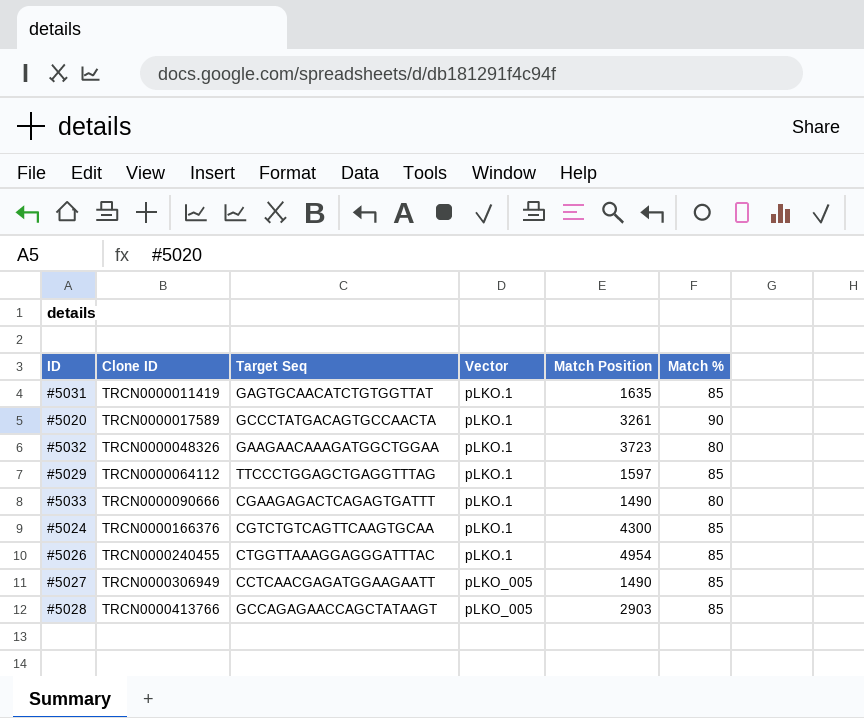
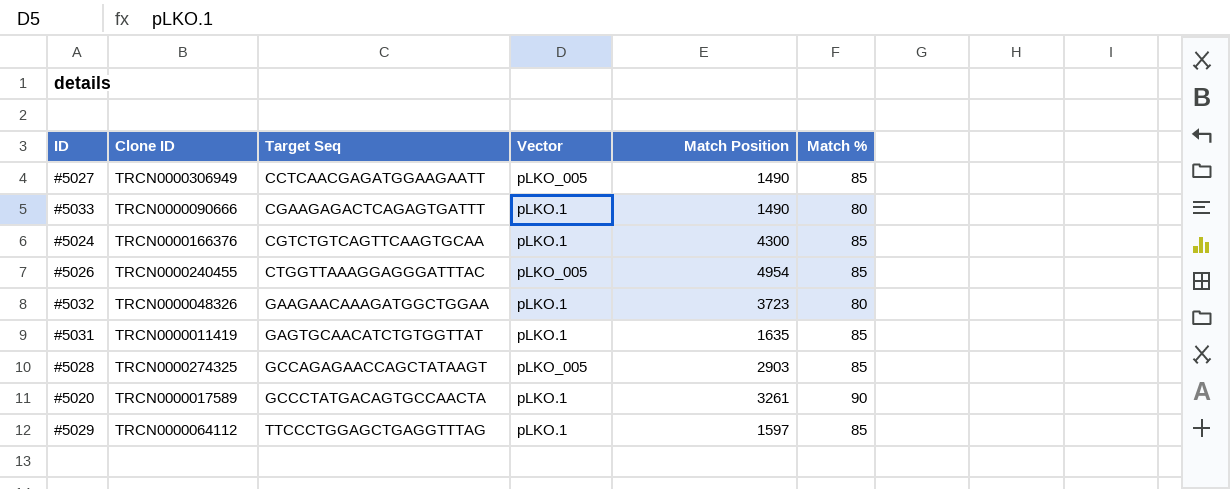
row order: Clone ID ascending -> Target Seq ascending
#5026 | Vector: pLKO.1 -> pLKO_005
#5028 | Clone ID: TRCN0000413766 -> TRCN0000274325

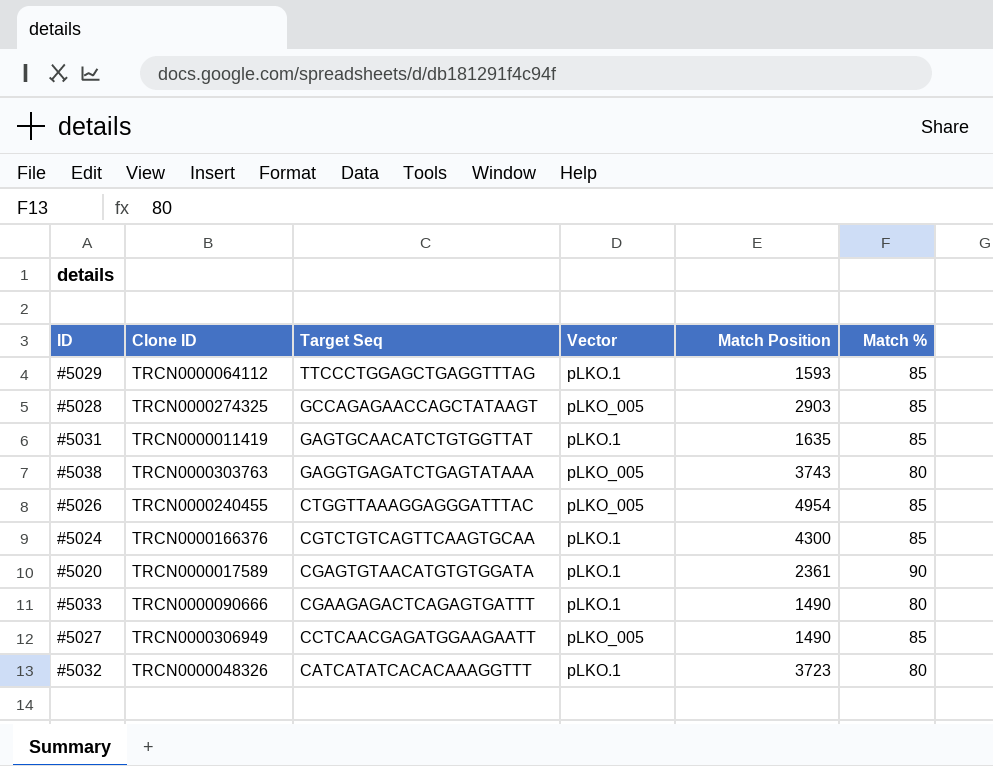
row order: Target Seq ascending -> Target Seq descending
#5029 | Match Position: 1597 -> 1593
row #5038: none -> TRCN0000303763 | GAGGTGAGATCTGAGTATAAA | pLKO_005 | 3743 | 80
#5020 | Target Seq: GCCCTATGACAGTGCCAACTA -> CGAGTGTAACATGTGTGGATA
#5020 | Match Position: 3261 -> 2361
#5032 | Target Seq: GAAGAACAAAGATGGCTGGAA -> CATCATATCACACAAAGGTTT

